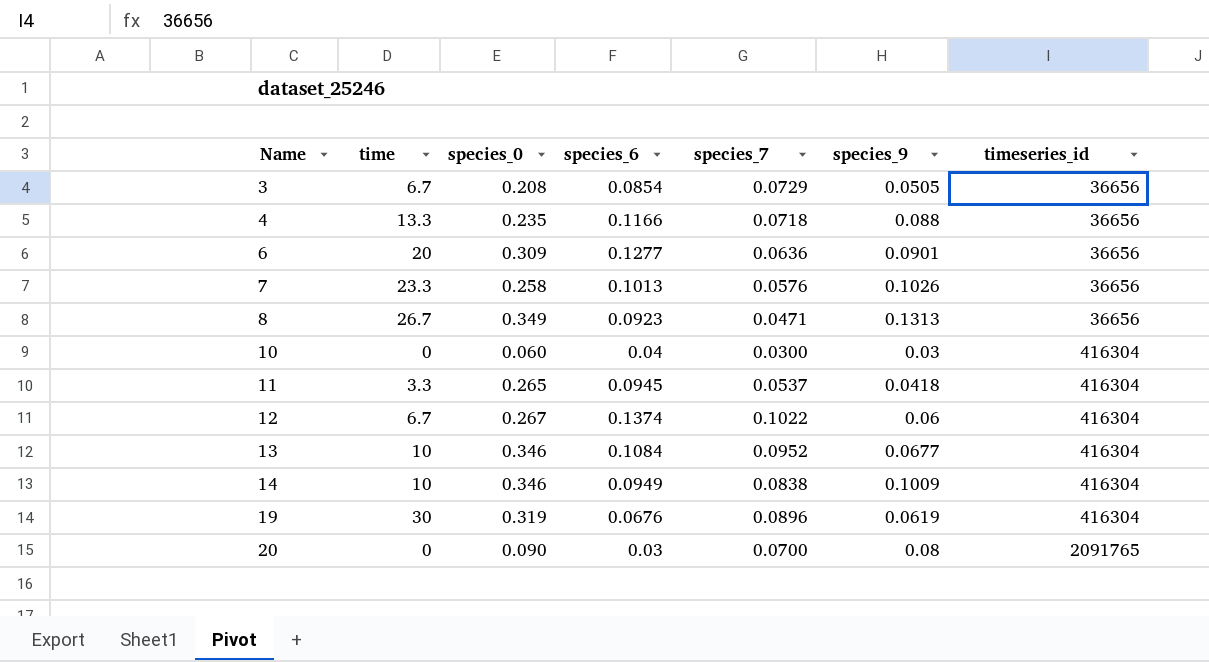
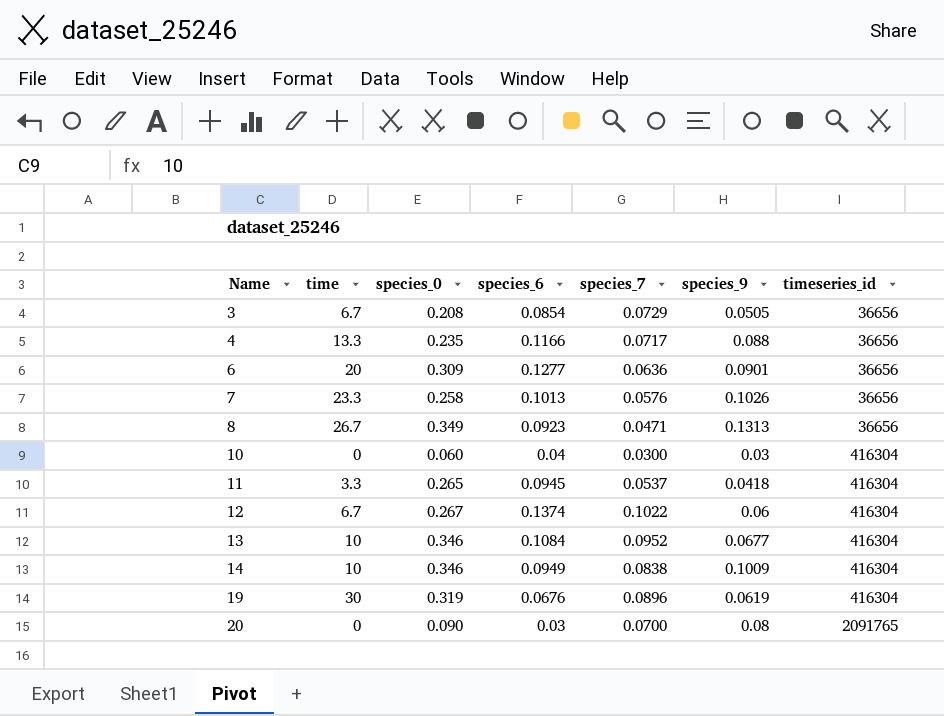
4 | species_7: 0.0718 -> 0.0717

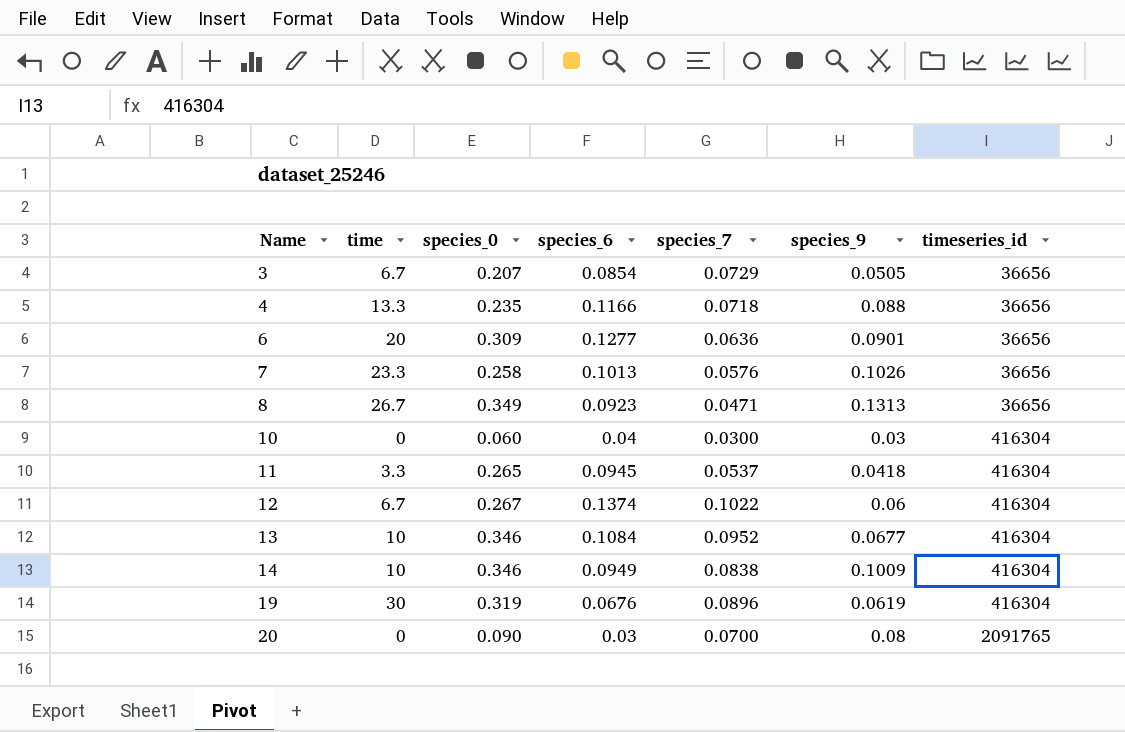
3 | species_0: 0.208 -> 0.207
4 | species_7: 0.0717 -> 0.0718

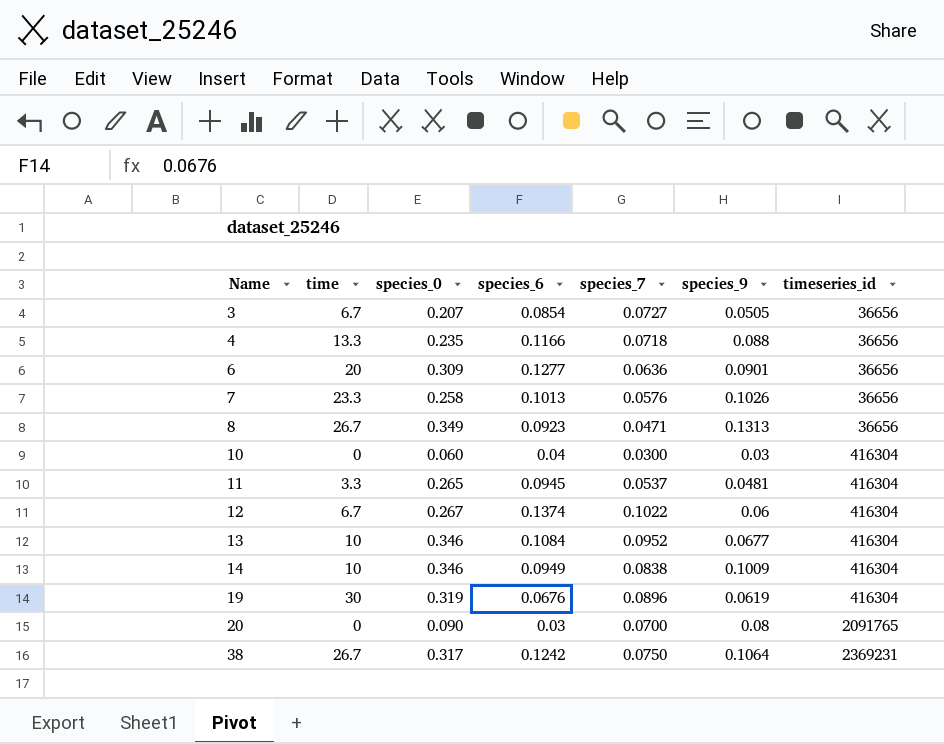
3 | species_7: 0.0729 -> 0.0727
11 | species_9: 0.0418 -> 0.0481
row 38: none -> 26.7 | 0.317 | 0.1242 | 0.0750 | 0.1064 | 2369231

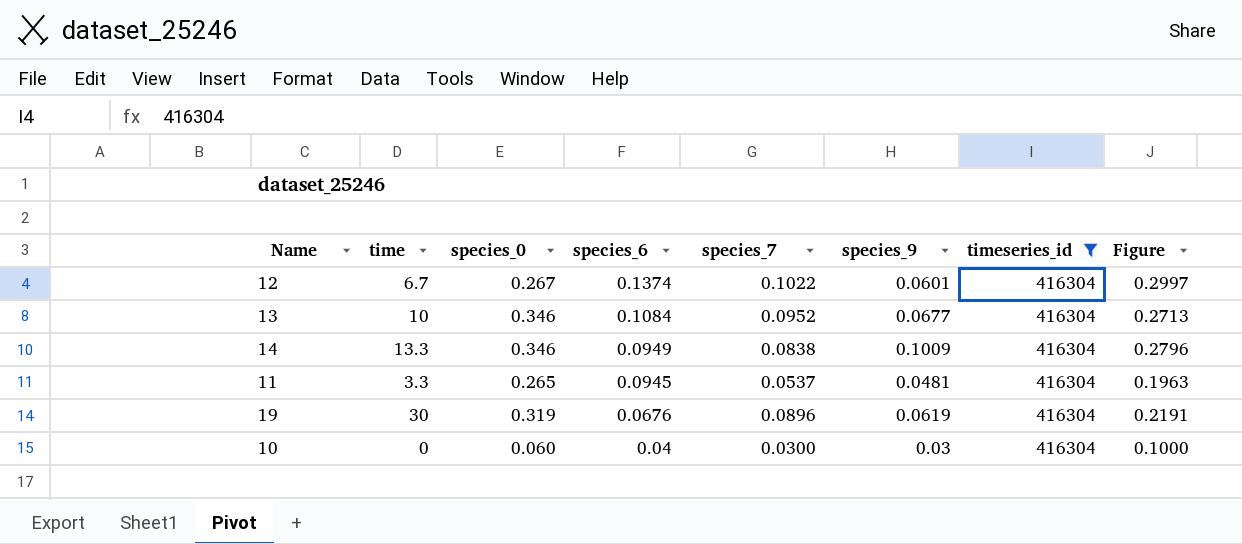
filter: none -> timeseries_id = 416304
row order: Name ascending -> species_6 descending
column Figure | formula: none -> [species_6] + [species_7] + [species_9]
12 | species_9: 0.06 -> 0.0601
14 | time: 10 -> 13.3

